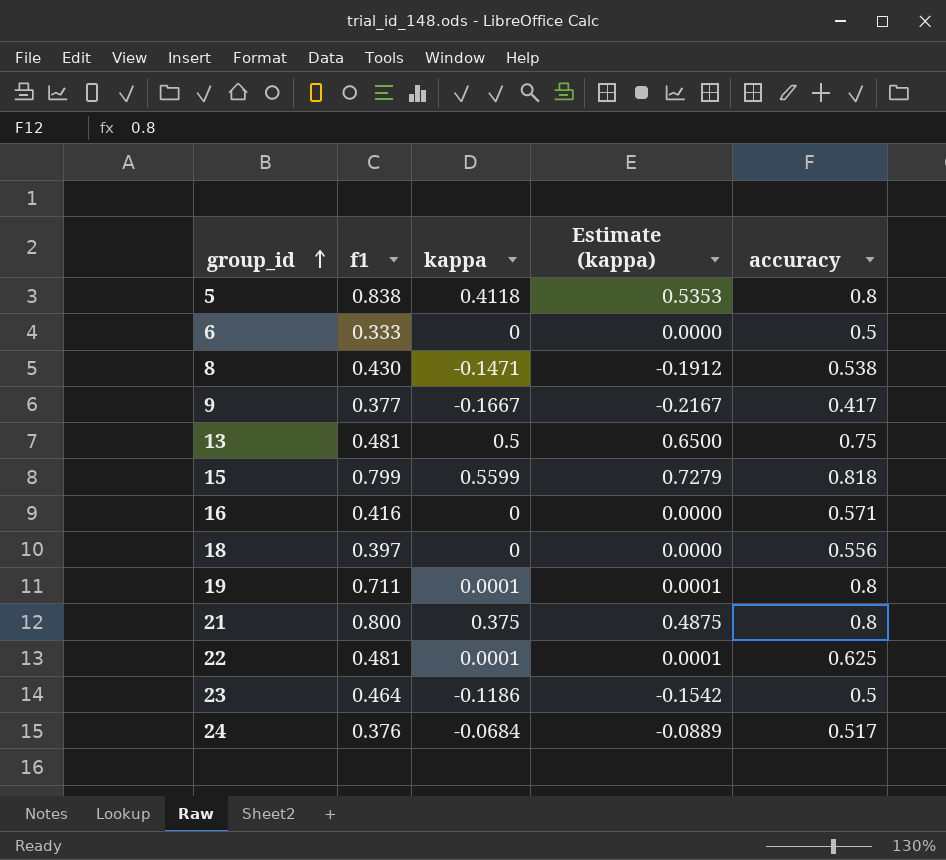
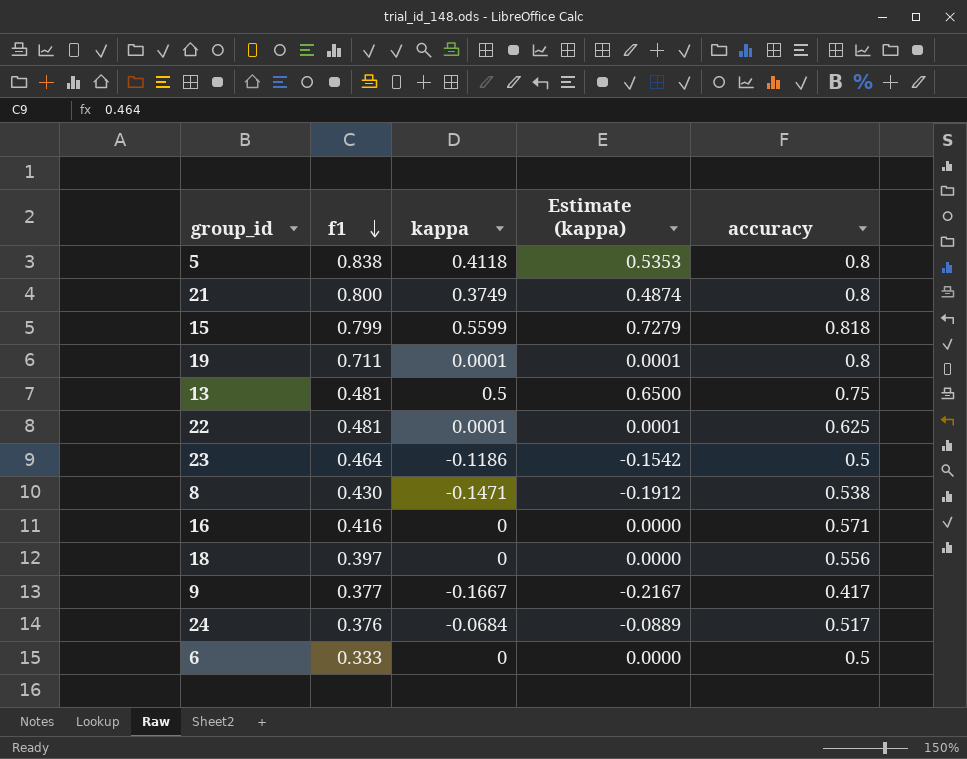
row order: group_id ascending -> f1 descending
21 | kappa: 0.375 -> 0.3749
21 | Estimate (kappa): 0.4875 -> 0.4874

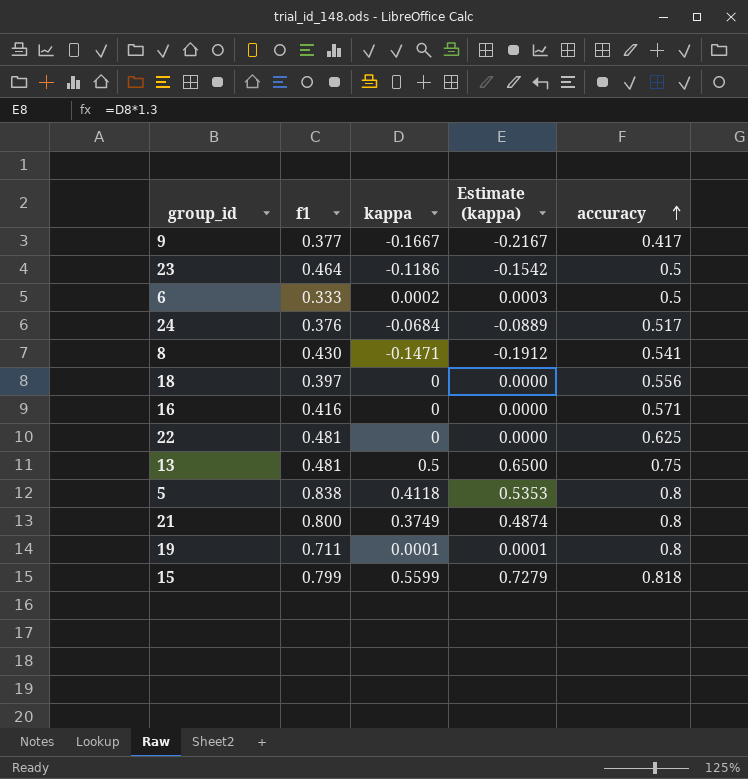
row order: f1 descending -> accuracy ascending
6 | kappa: 0 -> 0.0002
6 | Estimate (kappa): 0.0000 -> 0.0003
8 | accuracy: 0.538 -> 0.541
22 | kappa: 0.0001 -> 0
22 | Estimate (kappa): 0.0001 -> 0.0000

